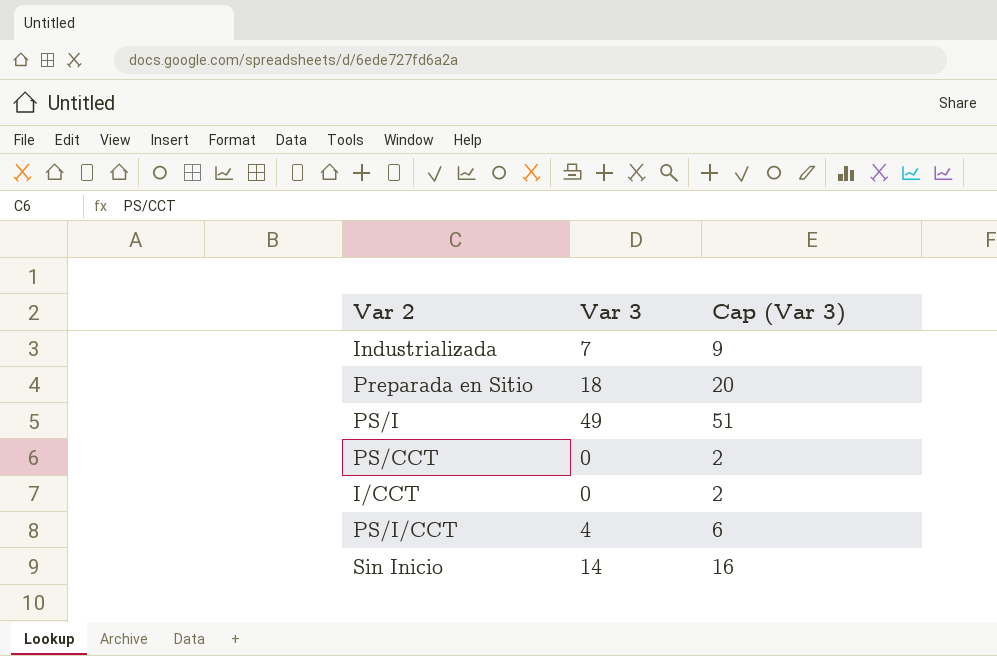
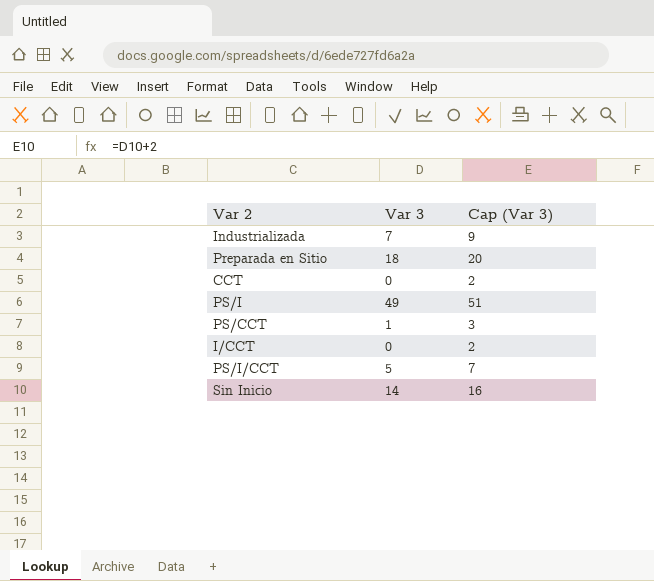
row CCT: none -> 0 | 2
PS/CCT | Var 3: 0 -> 1
PS/CCT | Cap (Var 3): 2 -> 3
PS/I/CCT | Var 3: 4 -> 5
PS/I/CCT | Cap (Var 3): 6 -> 7

